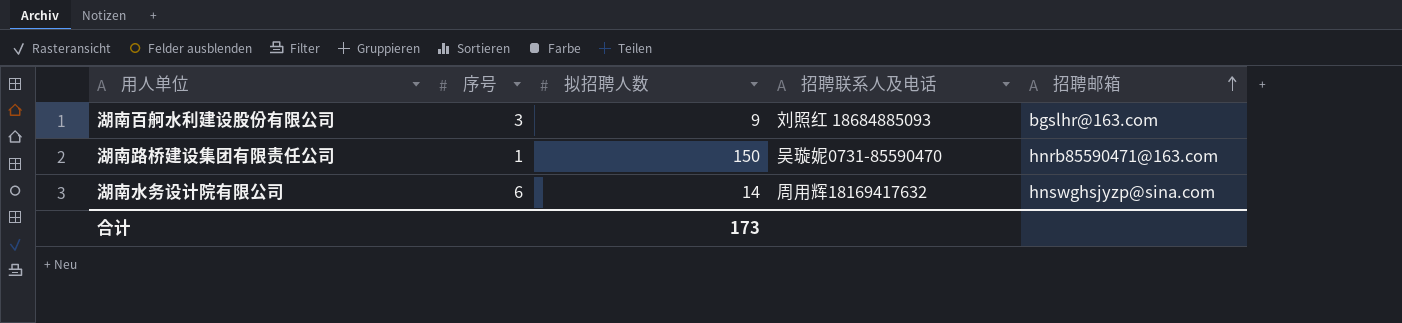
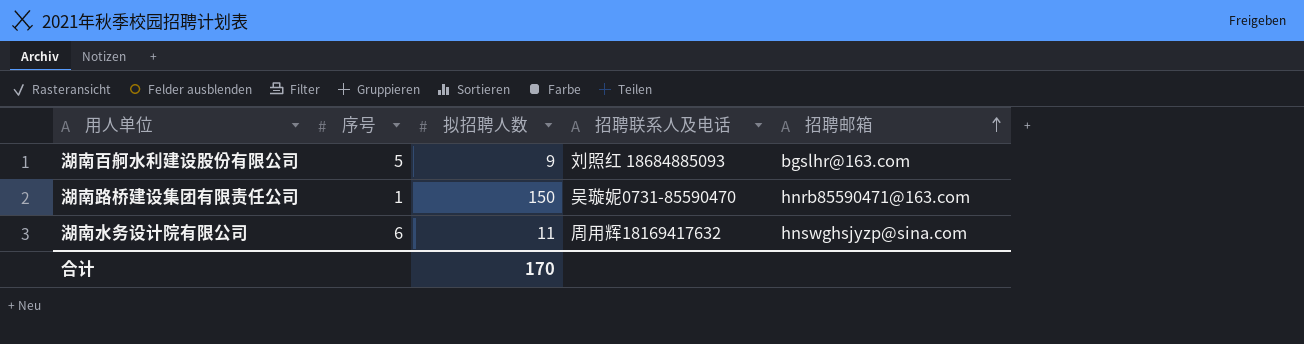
湖南百舸水利建设股份有限公司 | 序号: 3 -> 5
湖南水务设计院有限公司 | 拟招聘人数: 14 -> 11
合计 | 拟招聘人数: 173 -> 170

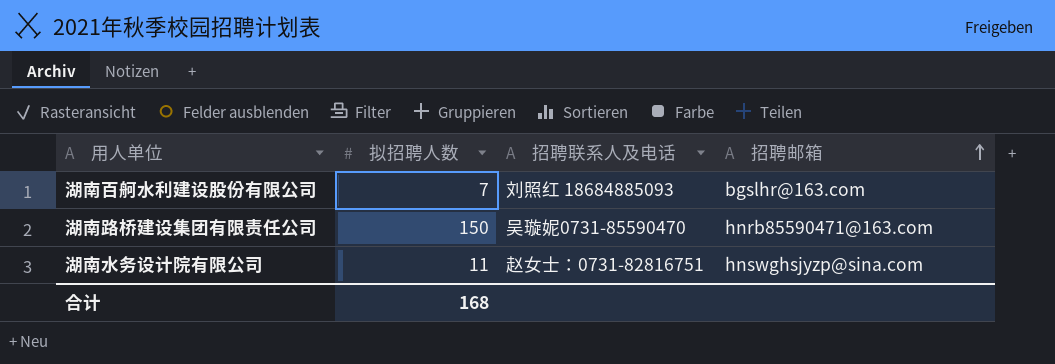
column 序号 | position: 2 -> none
湖南百舸水利建设股份有限公司 | 拟招聘人数: 9 -> 7
湖南水务设计院有限公司 | 招聘联系人及电话: 周用辉18169417632 -> 赵女士：0731-82816751
合计 | 拟招聘人数: 170 -> 168

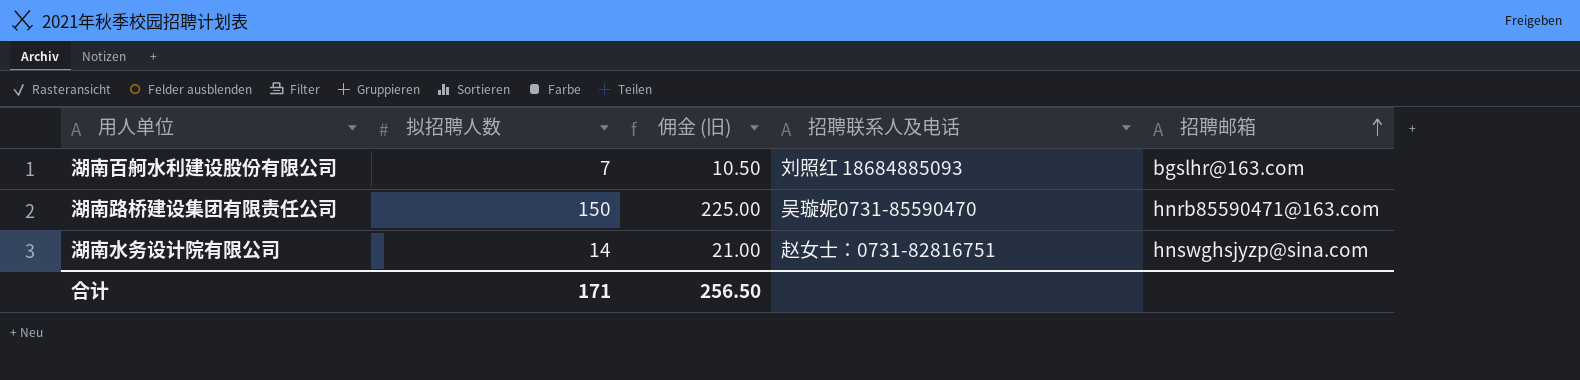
column 佣金 (旧) | formula: none -> [拟招聘人数] * 1.5
湖南水务设计院有限公司 | 拟招聘人数: 11 -> 14
合计 | 拟招聘人数: 168 -> 171

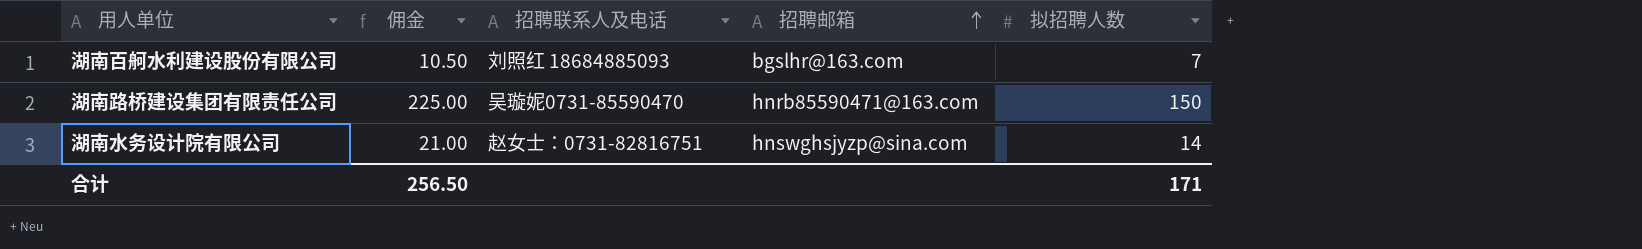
column name: 佣金 (旧) -> 佣金
column 拟招聘人数 | position: 2 -> 5

